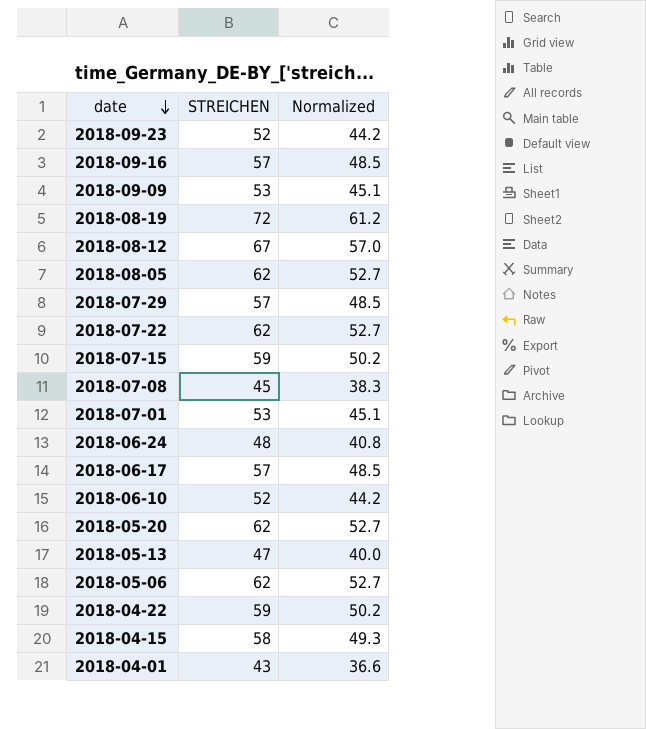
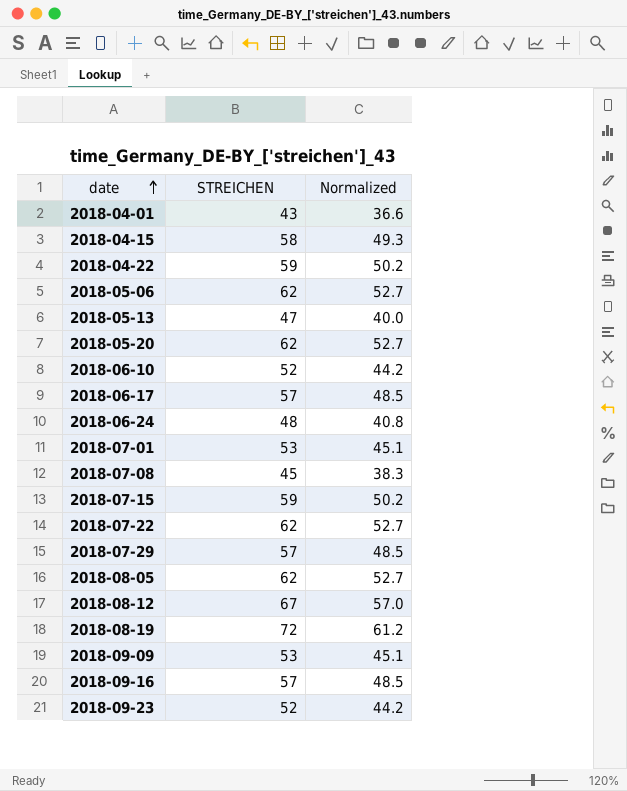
row order: date descending -> date ascending

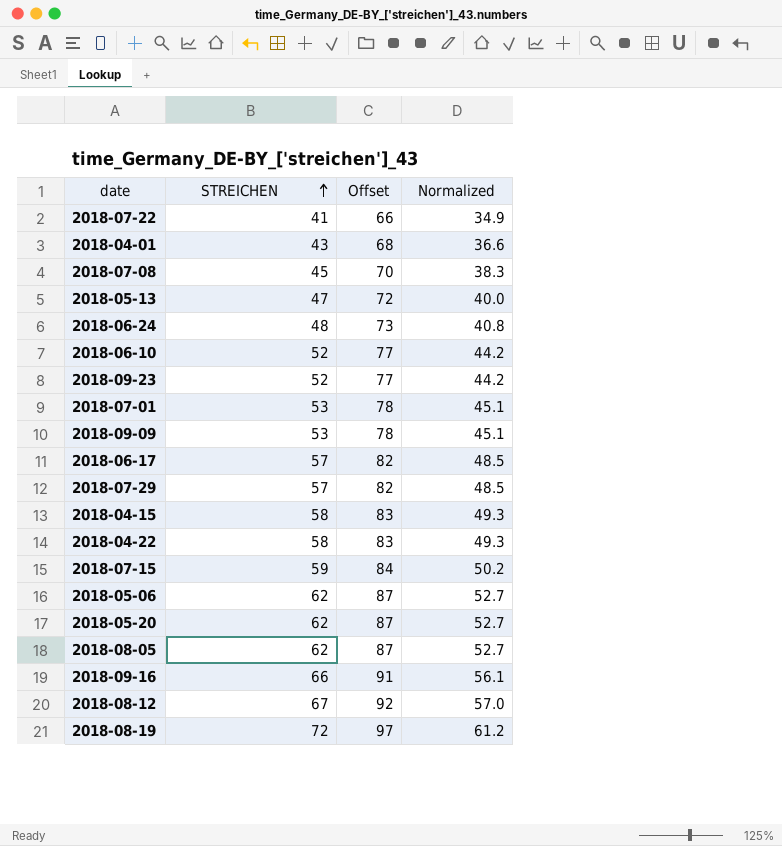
row order: date ascending -> STREICHEN ascending
column Offset | formula: none -> [STREICHEN] + 25
2018-07-22 | STREICHEN: 62 -> 41
2018-07-22 | Normalized: 52.7 -> 34.9
2018-04-22 | STREICHEN: 59 -> 58
2018-04-22 | Normalized: 50.2 -> 49.3
2018-09-16 | STREICHEN: 57 -> 66
2018-09-16 | Normalized: 48.5 -> 56.1

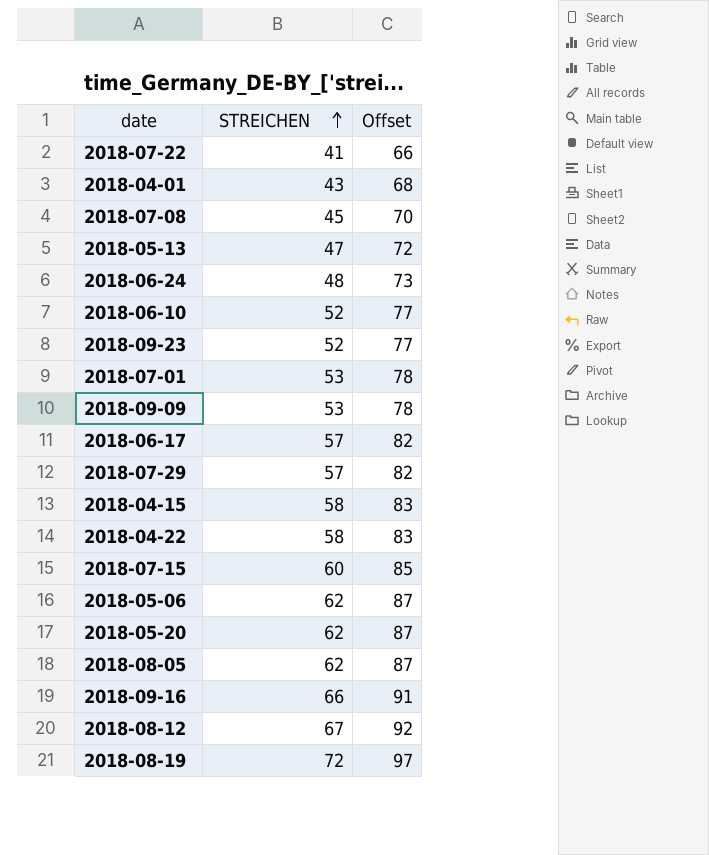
column Normalized | formula: [STREICHEN] * 0.85 -> none
2018-07-15 | STREICHEN: 59 -> 60
2018-07-15 | Offset: 84 -> 85

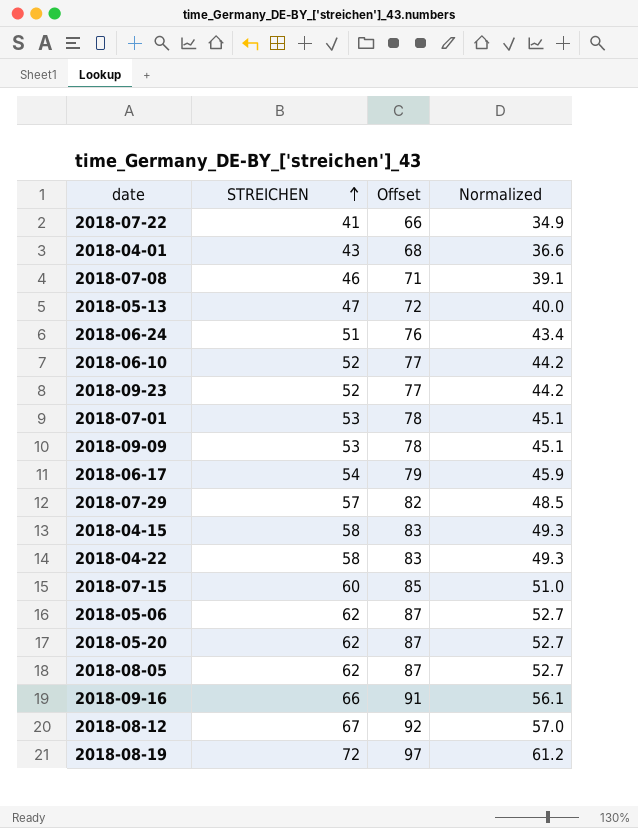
column Normalized | formula: none -> [STREICHEN] * 0.85
2018-07-08 | STREICHEN: 45 -> 46
2018-07-08 | Offset: 70 -> 71
2018-06-24 | STREICHEN: 48 -> 51
2018-06-24 | Offset: 73 -> 76
2018-06-17 | STREICHEN: 57 -> 54
2018-06-17 | Offset: 82 -> 79

